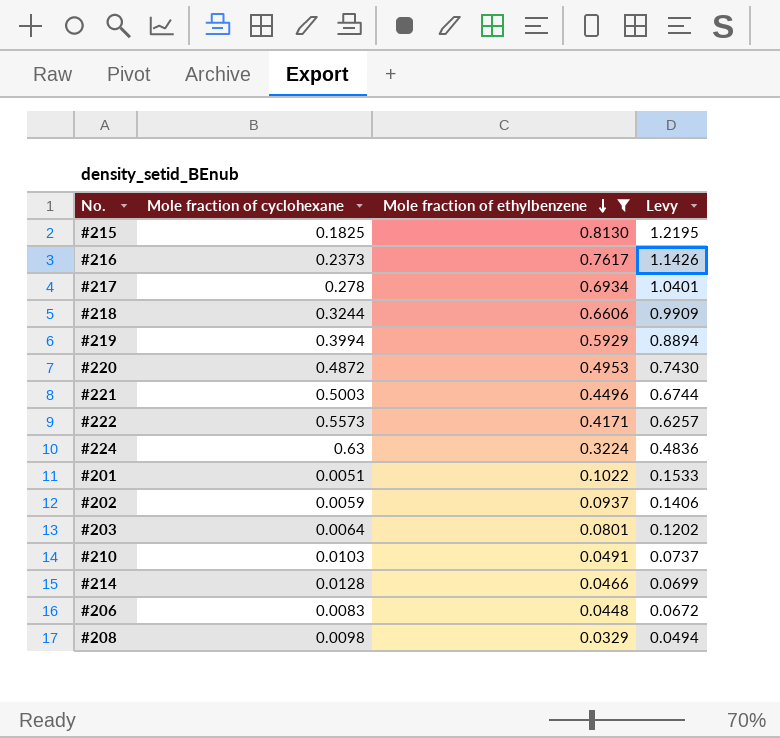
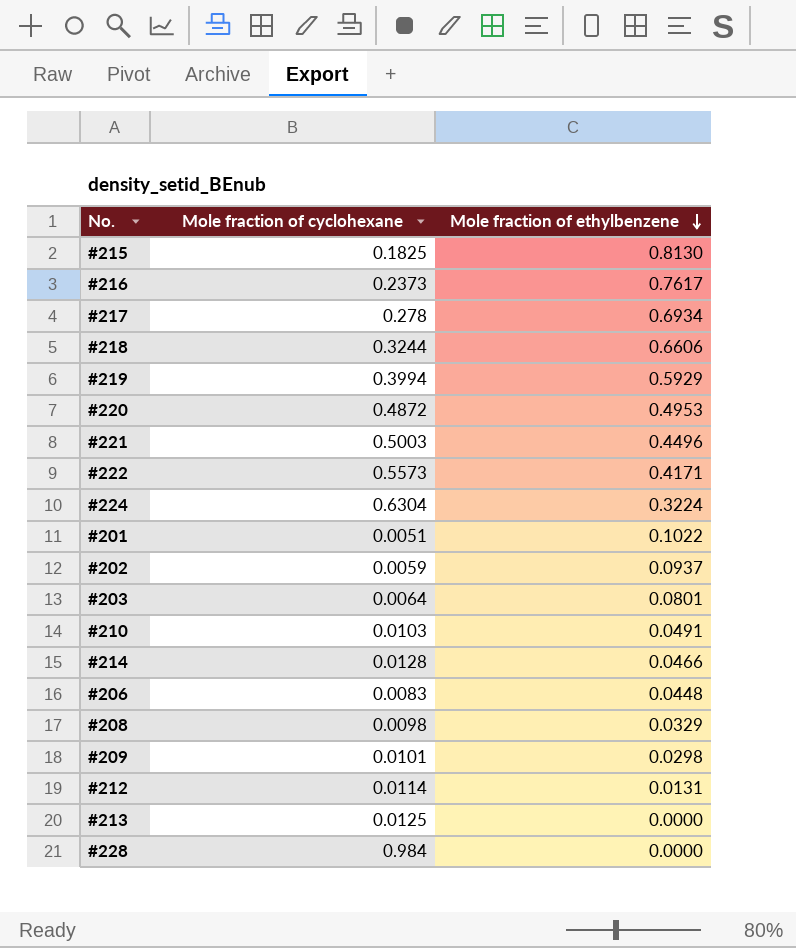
filter: Mole fraction of ethylbenzene >= 0.0329 -> none
column Levy | formula: [Mole fraction of ethylbenzene] * 1.5 -> none
#224 | Mole fraction of cyclohexane: 0.63 -> 0.6304

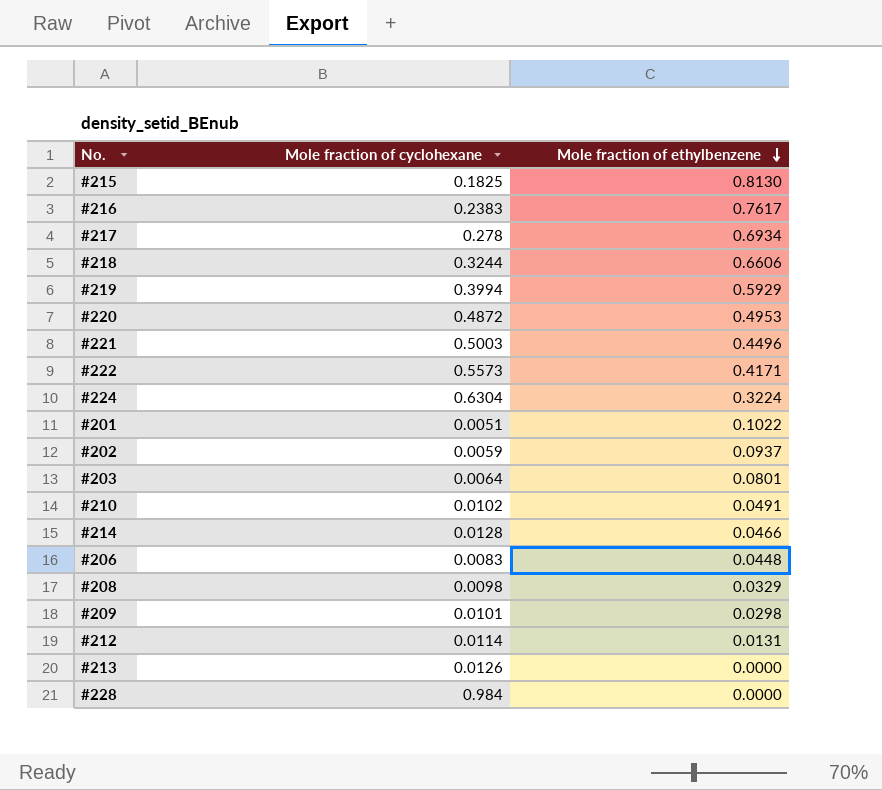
#216 | Mole fraction of cyclohexane: 0.2373 -> 0.2383
#210 | Mole fraction of cyclohexane: 0.0103 -> 0.0102
#213 | Mole fraction of cyclohexane: 0.0125 -> 0.0126

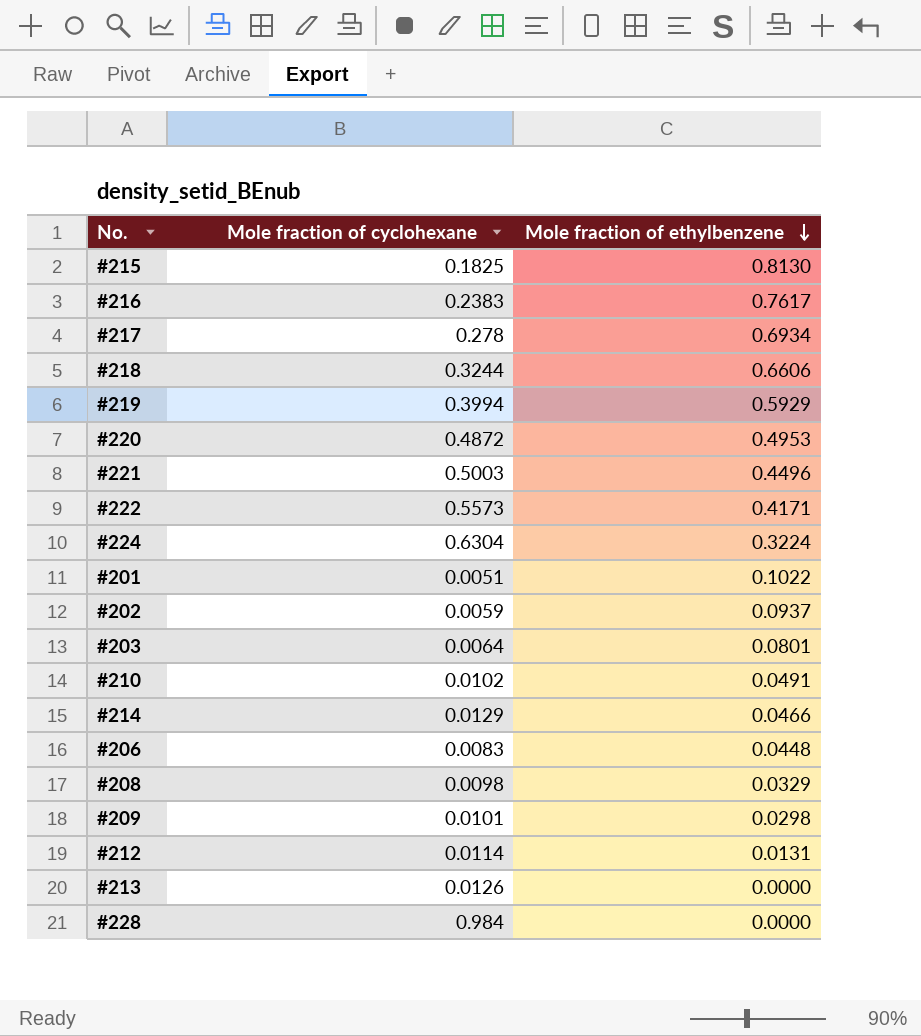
#214 | Mole fraction of cyclohexane: 0.0128 -> 0.0129

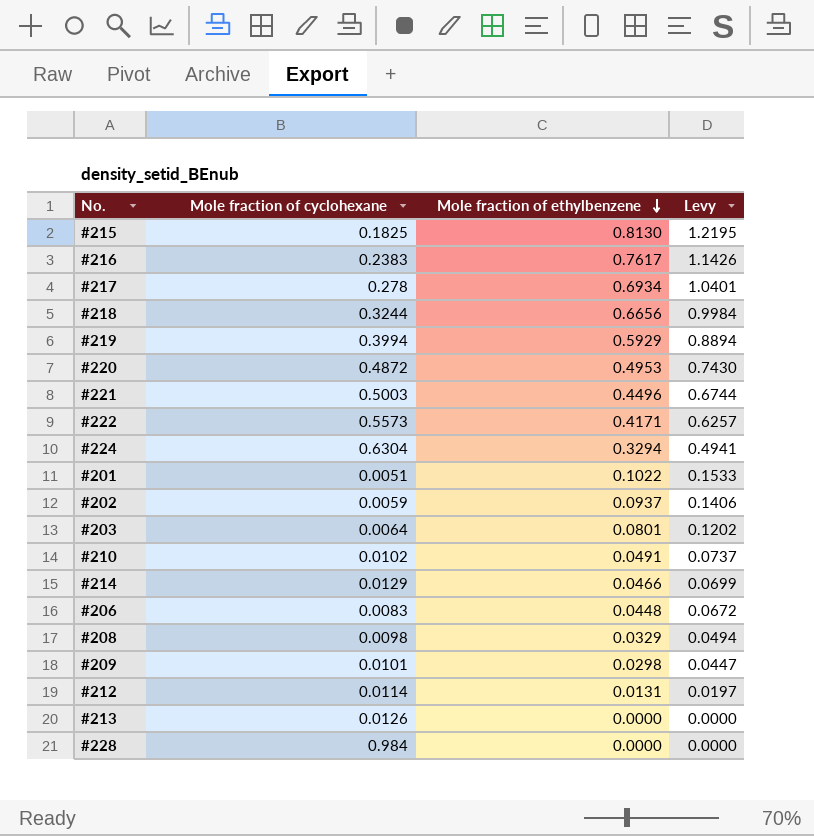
column Levy | formula: none -> [Mole fraction of ethylbenzene] * 1.5
#218 | Mole fraction of ethylbenzene: 0.6606 -> 0.6656
#224 | Mole fraction of ethylbenzene: 0.3224 -> 0.3294

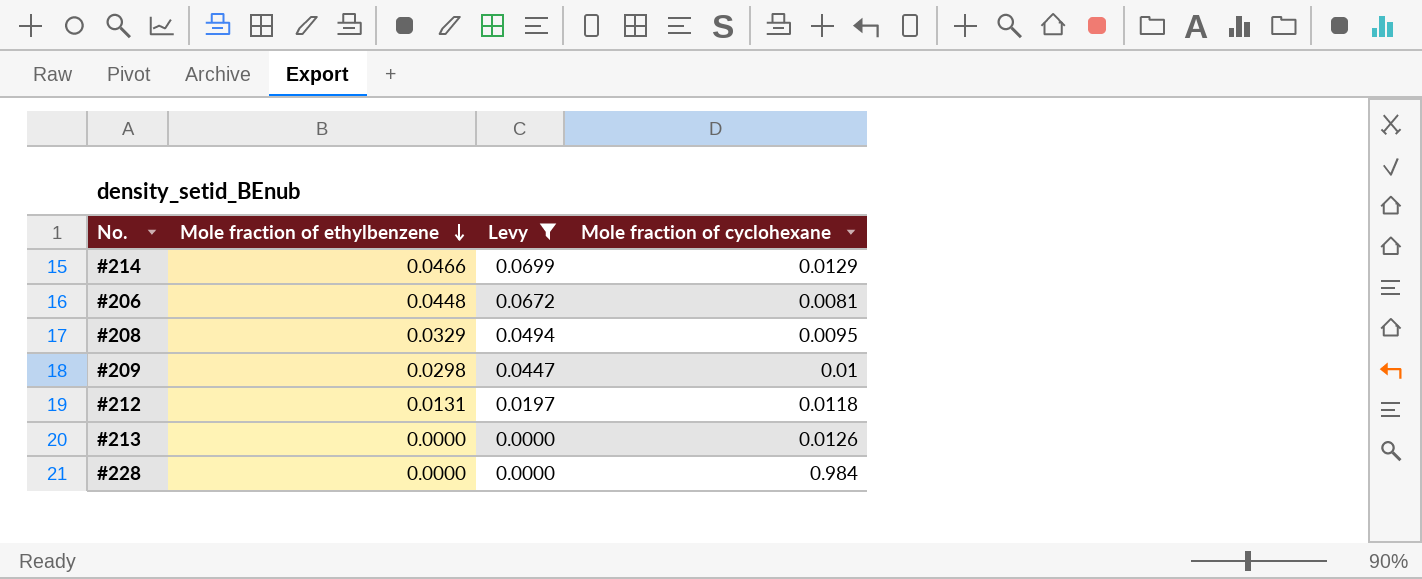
filter: none -> Levy <= 0.0699
column Mole fraction of cyclohexane | position: 2 -> 4
#206 | Mole fraction of cyclohexane: 0.0083 -> 0.0081
#208 | Mole fraction of cyclohexane: 0.0098 -> 0.0095
#209 | Mole fraction of cyclohexane: 0.0101 -> 0.01
#212 | Mole fraction of cyclohexane: 0.0114 -> 0.0118

